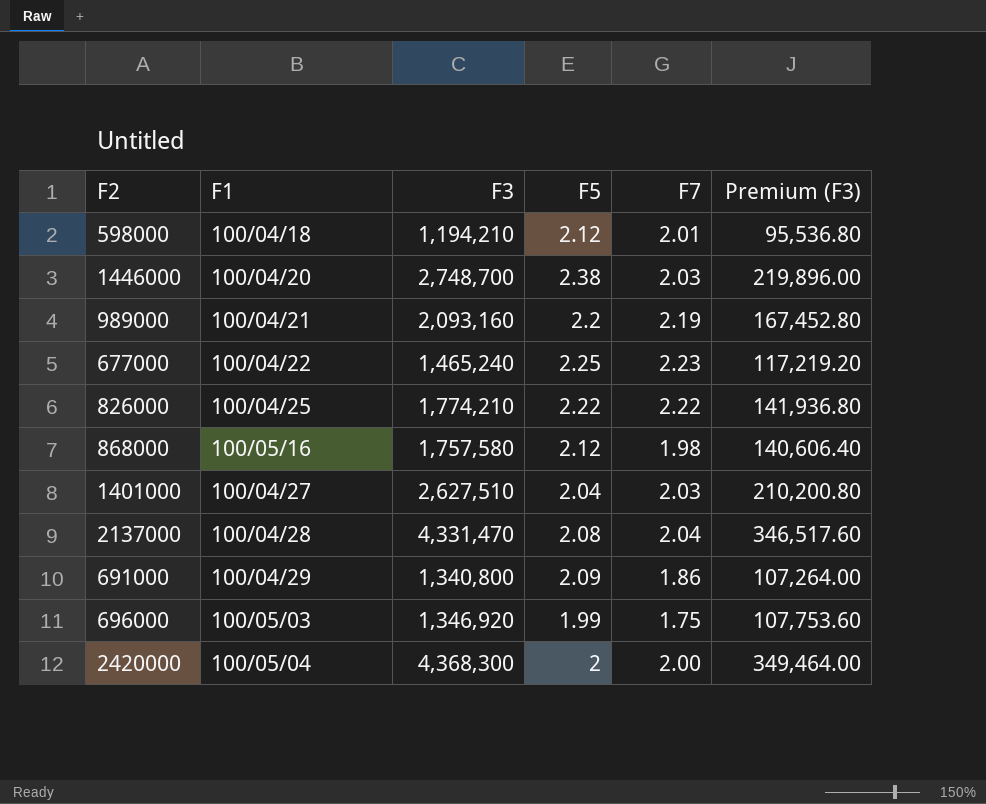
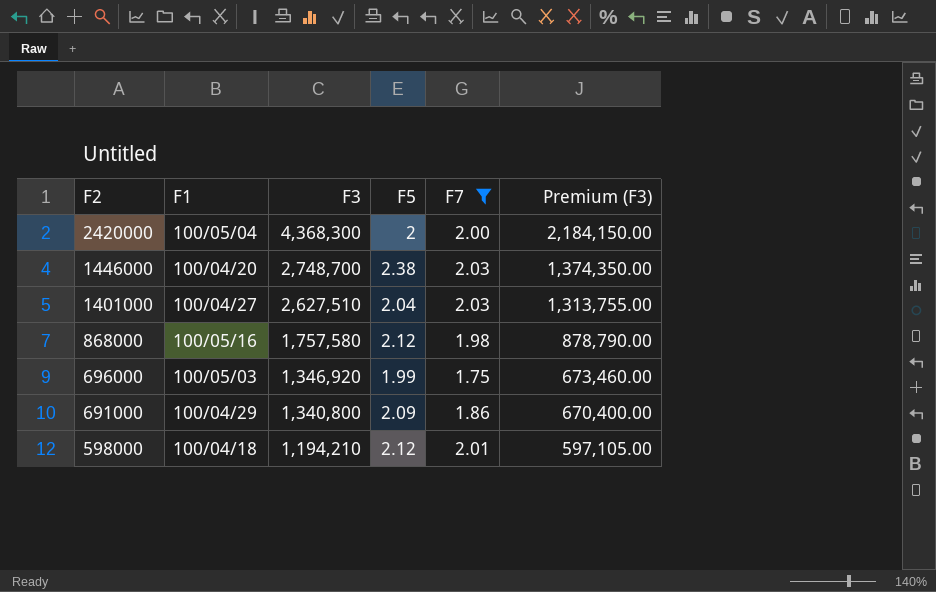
filter: none -> F7 <= 2.03
row order: none -> F2 descending
column Premium (F3) | formula: [F3] * 0.08 -> [F3] * 0.5

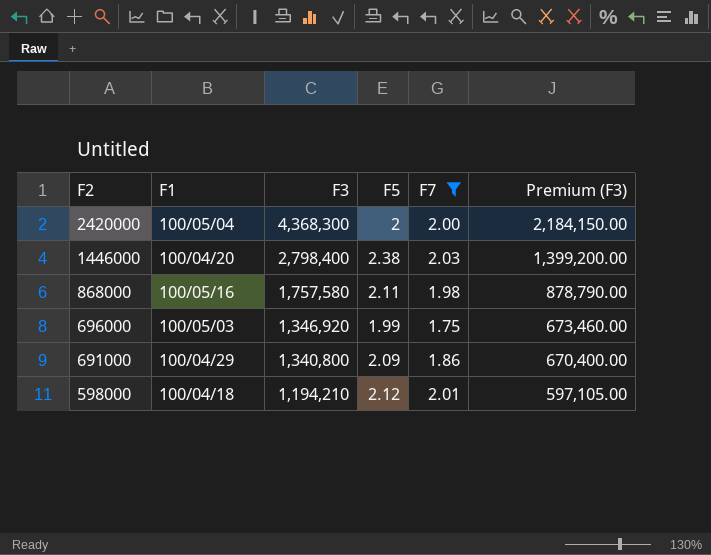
row 1401000: 100/04/27 | 2,627,510 | 2.04 | 2.03 | 1,313,755.00 -> none
1446000 | F3: 2,748,700 -> 2,798,400
1446000 | Premium (F3): 1,374,350.00 -> 1,399,200.00
868000 | F5: 2.12 -> 2.11

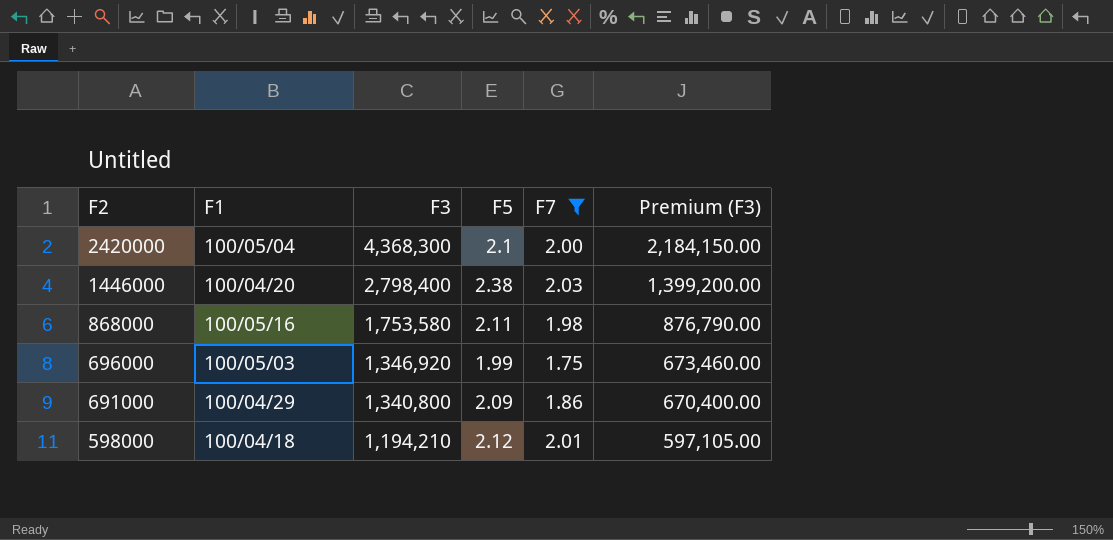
2420000 | F5: 2 -> 2.1
868000 | F3: 1,757,580 -> 1,753,580
868000 | Premium (F3): 878,790.00 -> 876,790.00

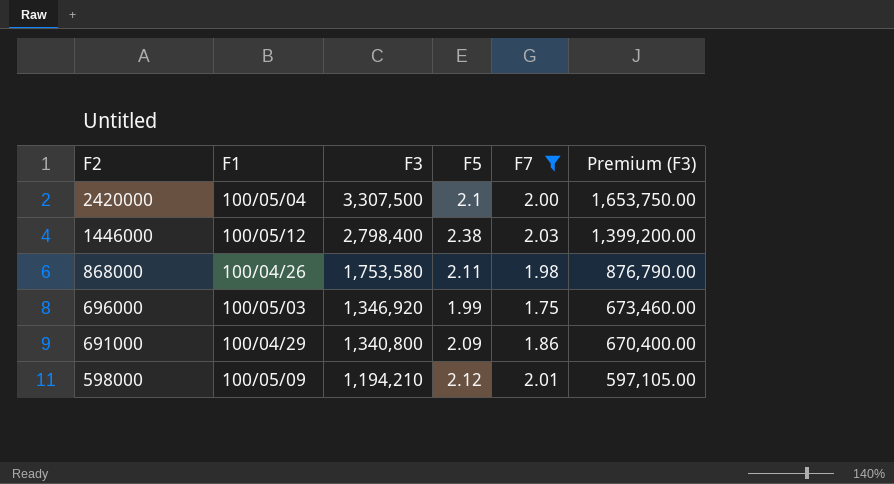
2420000 | F3: 4,368,300 -> 3,307,500
2420000 | Premium (F3): 2,184,150.00 -> 1,653,750.00
1446000 | F1: 100/04/20 -> 100/05/12
868000 | F1: 100/05/16 -> 100/04/26
598000 | F1: 100/04/18 -> 100/05/09

